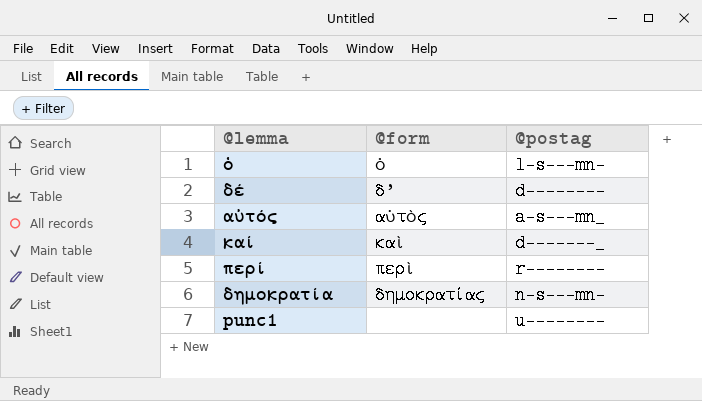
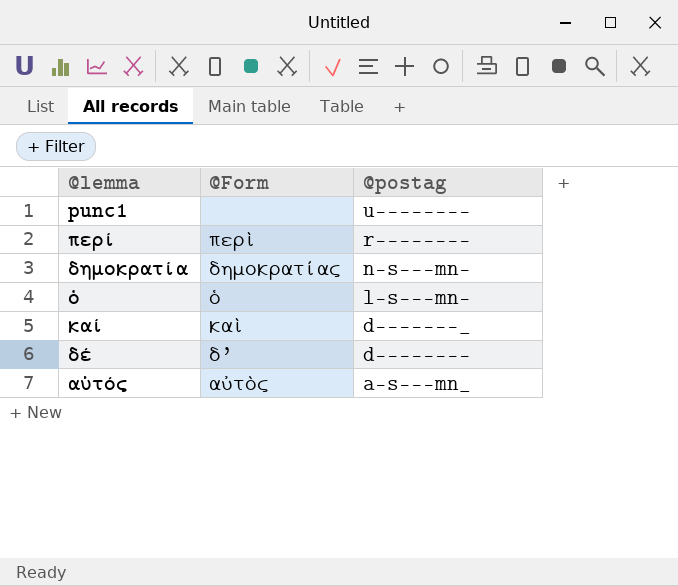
row order: none -> @postag descending
column name: @form -> @Form

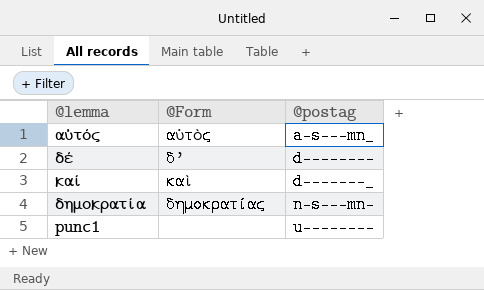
row order: @postag descending -> @postag ascending
row περί: περὶ | r-------- -> none
row ὁ: ὁ | l-s---mn- -> none

